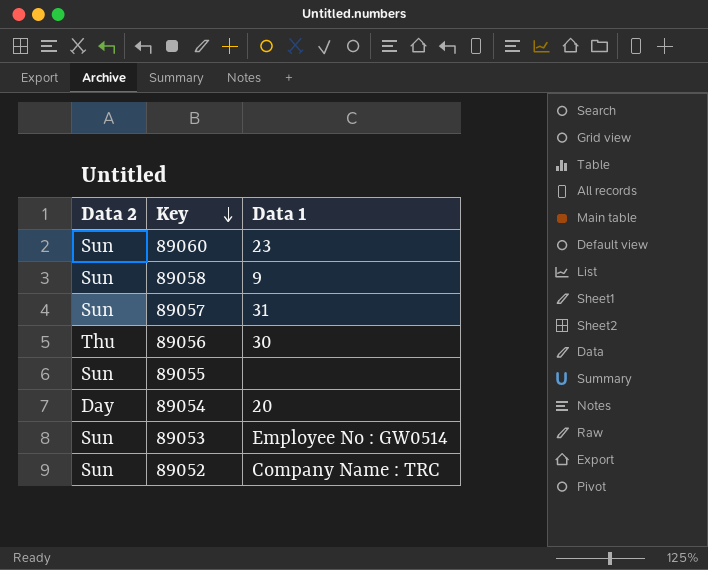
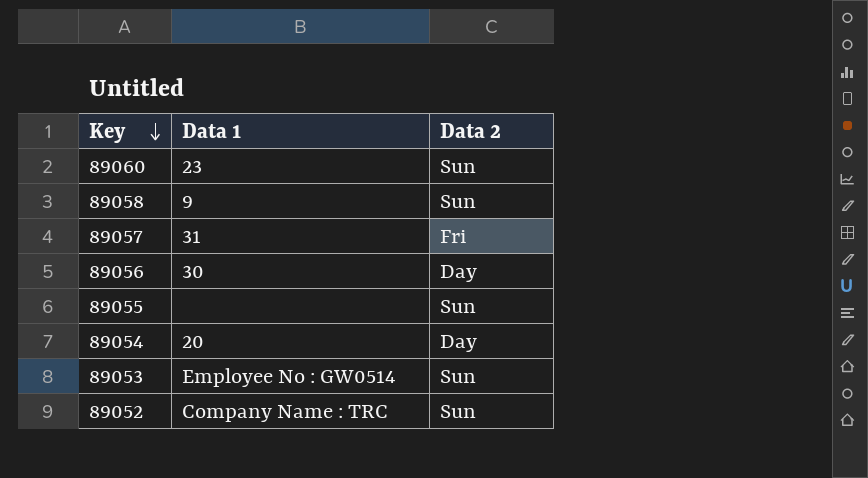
column Data 2 | position: 1 -> 3
89057 | Data 2: Sun -> Fri
89056 | Data 2: Thu -> Day

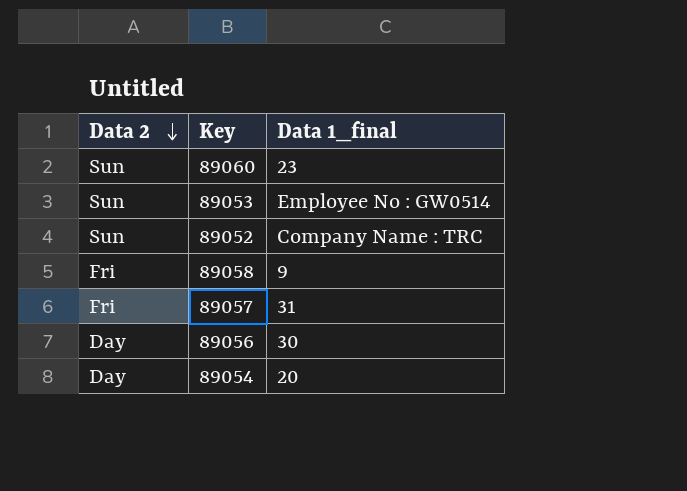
row order: Key descending -> Data 2 descending
column Data 2 | position: 3 -> 1
column name: Data 1 -> Data 1_final
row 89055: none | Sun -> none
89058 | Data 2: Sun -> Fri

